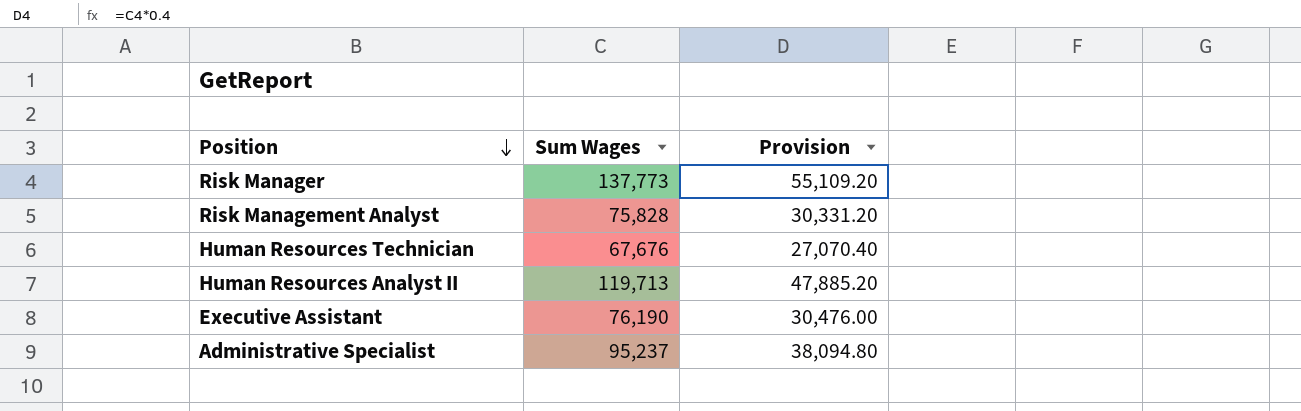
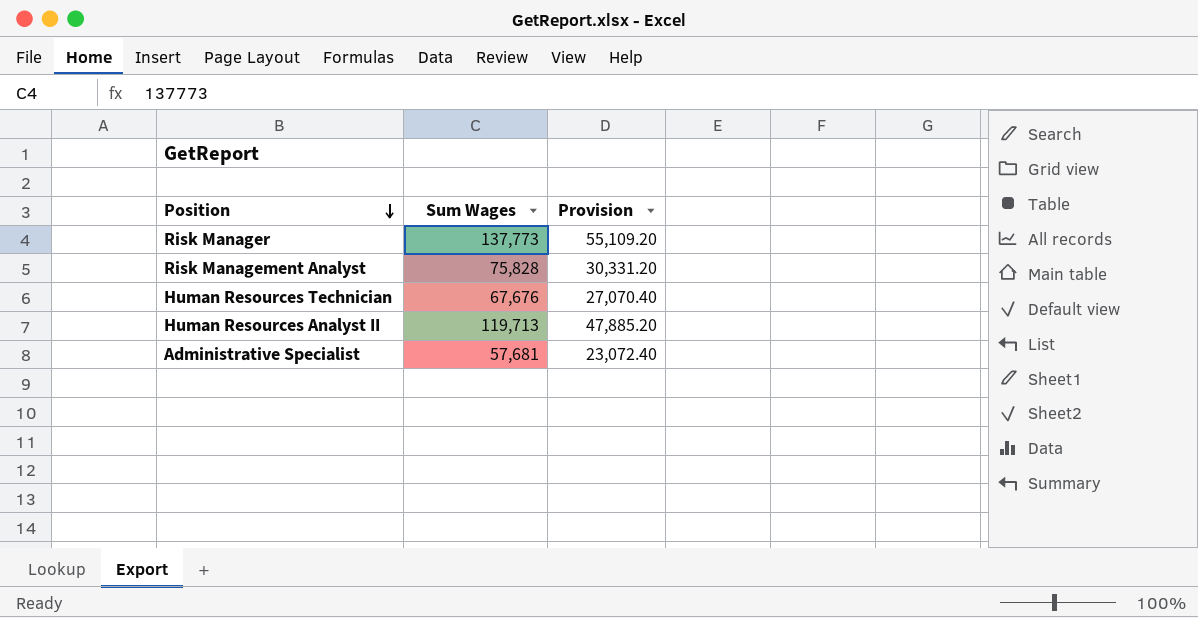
row Executive Assistant: 76,190 | 30,476.00 -> none
Administrative Specialist | Sum Wages: 95,237 -> 57,681
Administrative Specialist | Provision: 38,094.80 -> 23,072.40

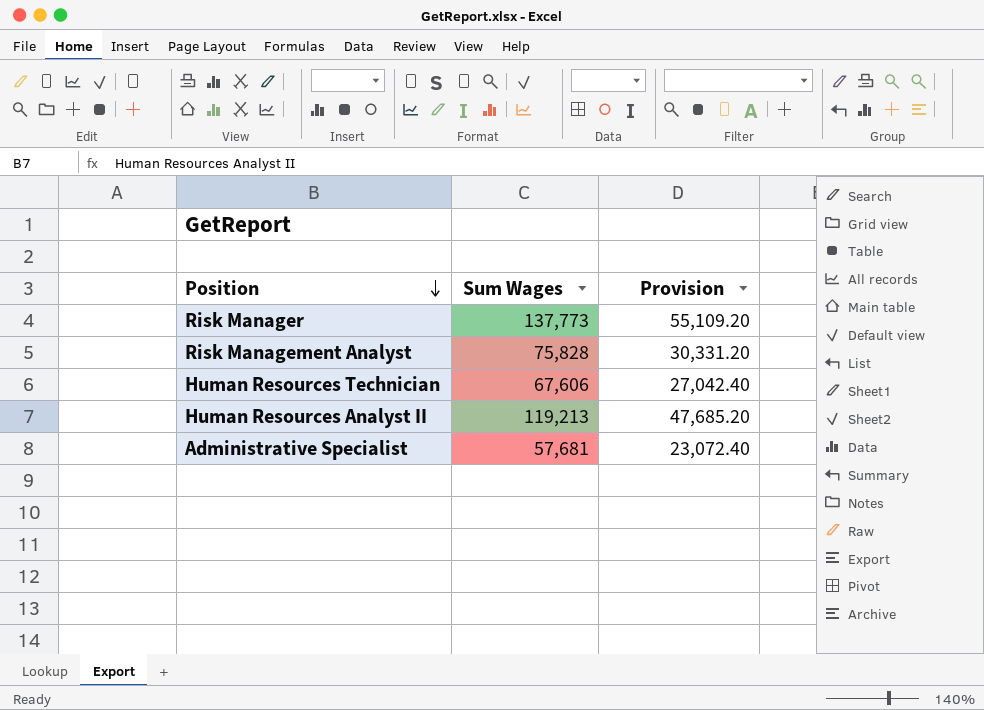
Human Resources Technician | Sum Wages: 67,676 -> 67,606
Human Resources Technician | Provision: 27,070.40 -> 27,042.40
Human Resources Analyst II | Sum Wages: 119,713 -> 119,213
Human Resources Analyst II | Provision: 47,885.20 -> 47,685.20

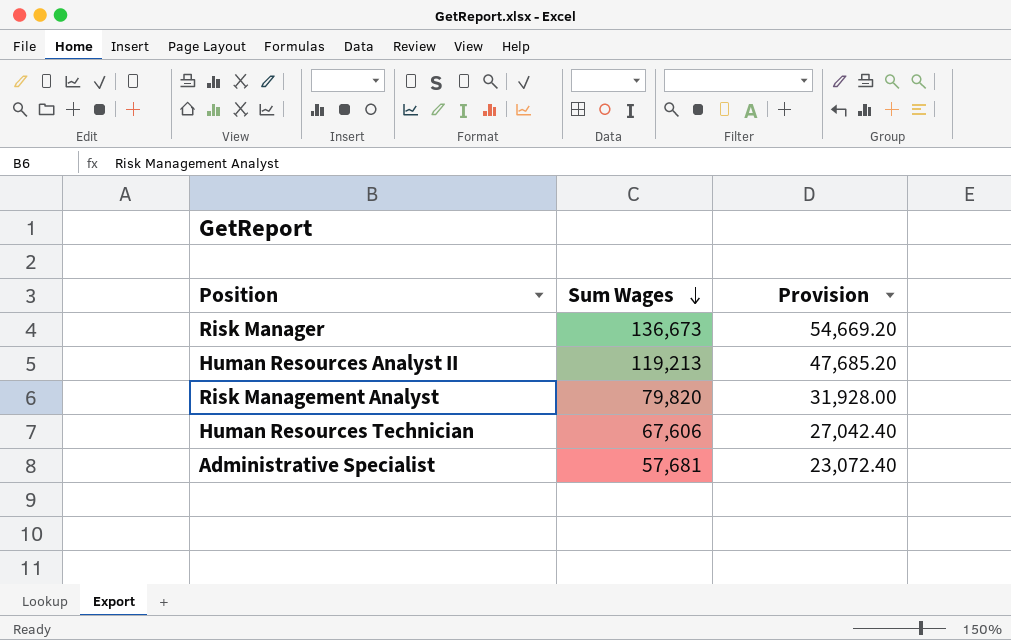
row order: Position descending -> Sum Wages descending
Risk Manager | Sum Wages: 137,773 -> 136,673
Risk Manager | Provision: 55,109.20 -> 54,669.20
Risk Management Analyst | Sum Wages: 75,828 -> 79,820
Risk Management Analyst | Provision: 30,331.20 -> 31,928.00

